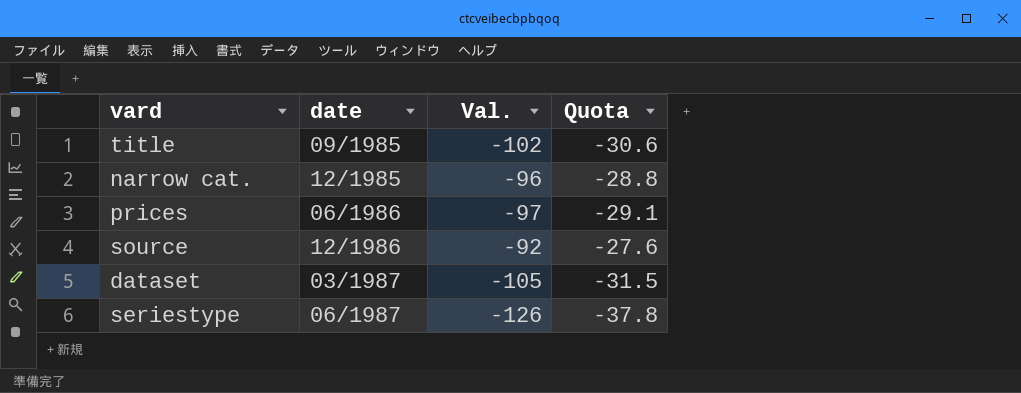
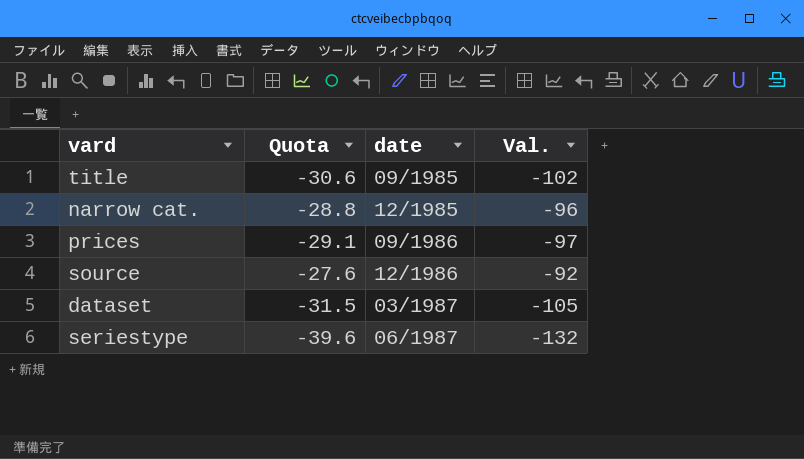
column Quota | position: 4 -> 2
prices | date: 06/1986 -> 09/1986
seriestype | Quota: -37.8 -> -39.6
seriestype | Val.: -126 -> -132

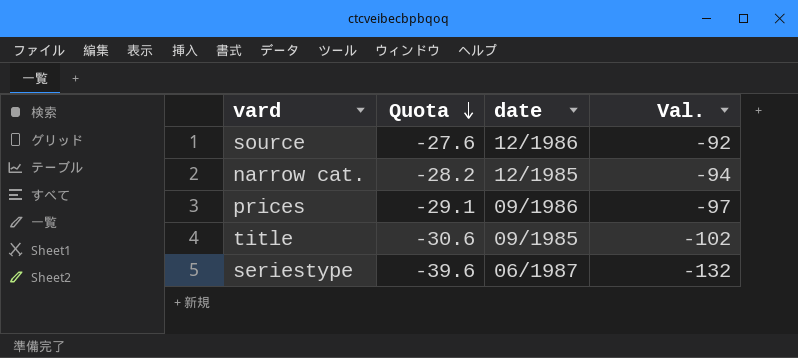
row order: none -> Quota descending
row dataset: -31.5 | 03/1987 | -105 -> none
narrow cat. | Quota: -28.8 -> -28.2
narrow cat. | Val.: -96 -> -94

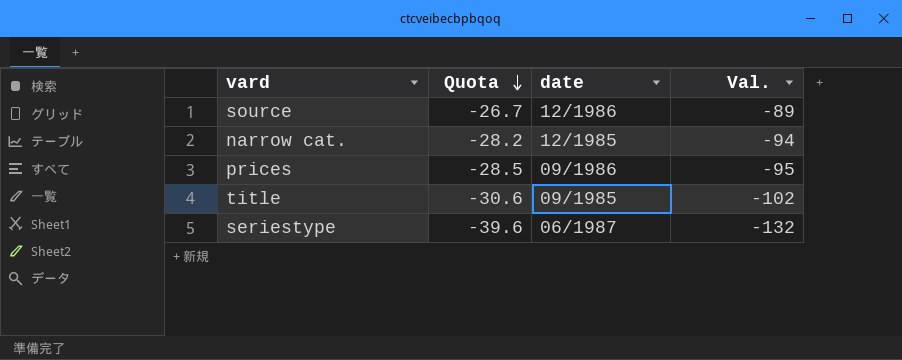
source | Quota: -27.6 -> -26.7
source | Val.: -92 -> -89
prices | Quota: -29.1 -> -28.5
prices | Val.: -97 -> -95

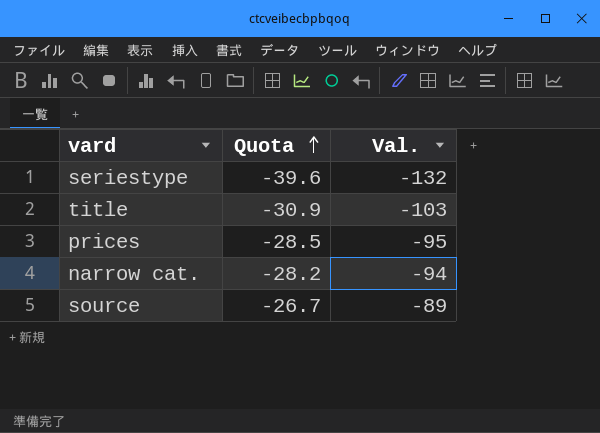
row order: Quota descending -> Quota ascending
column date | position: 3 -> none
title | Quota: -30.6 -> -30.9
title | Val.: -102 -> -103

